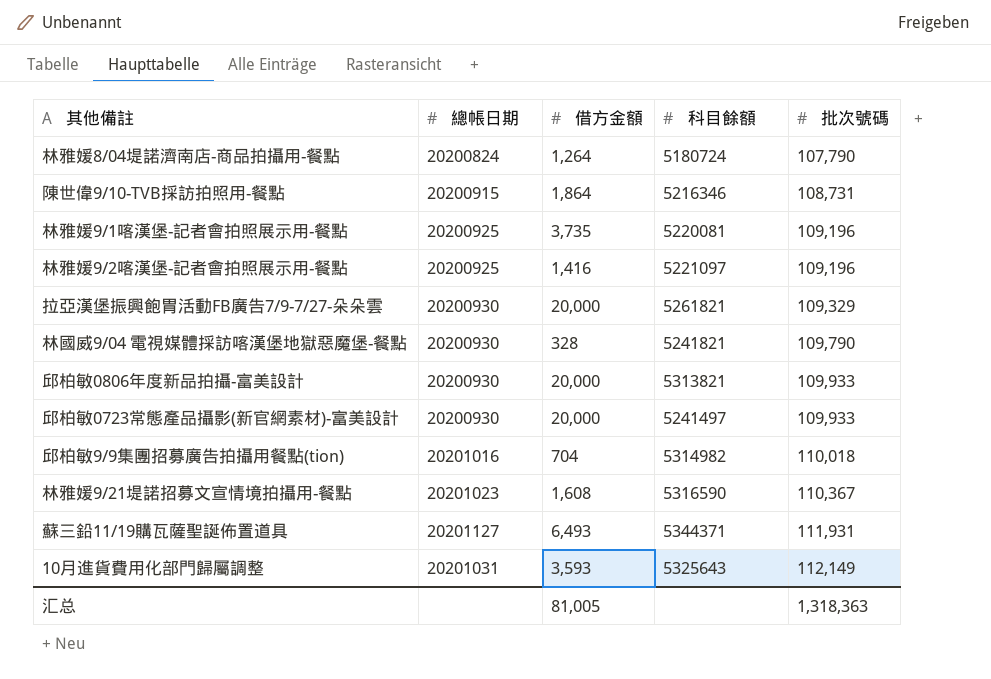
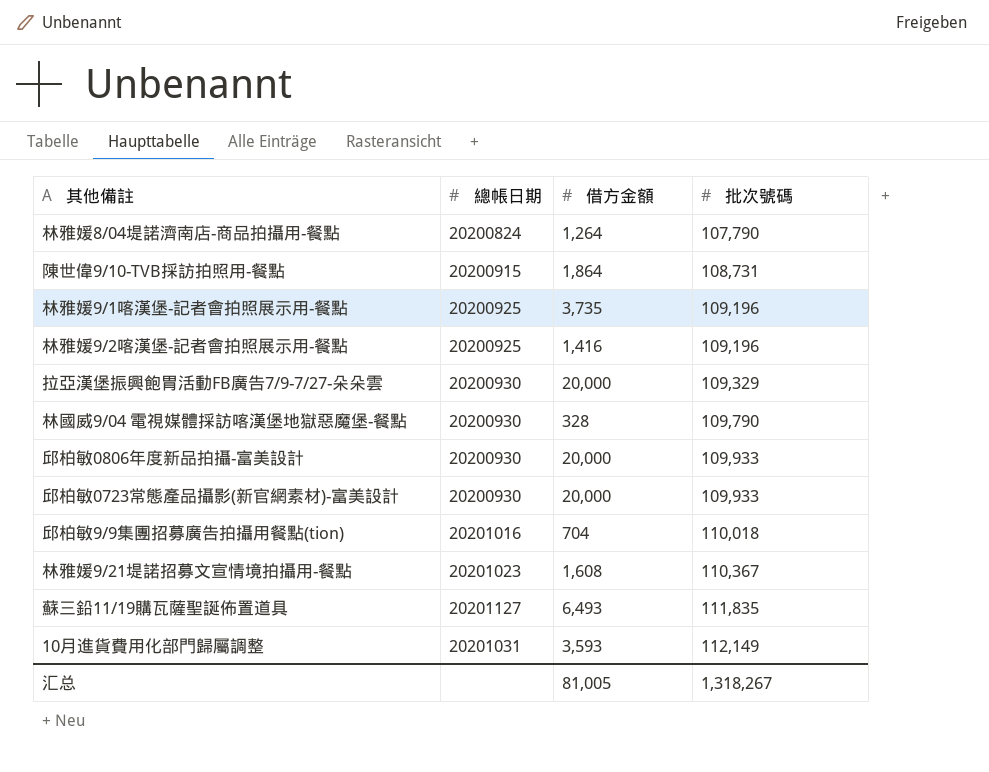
column 科目餘額 | position: 4 -> none
蘇三鉛11/19購瓦薩聖誕佈置道具 | 批次號碼: 111,931 -> 111,835
汇总 | 批次號碼: 1,318,363 -> 1,318,267

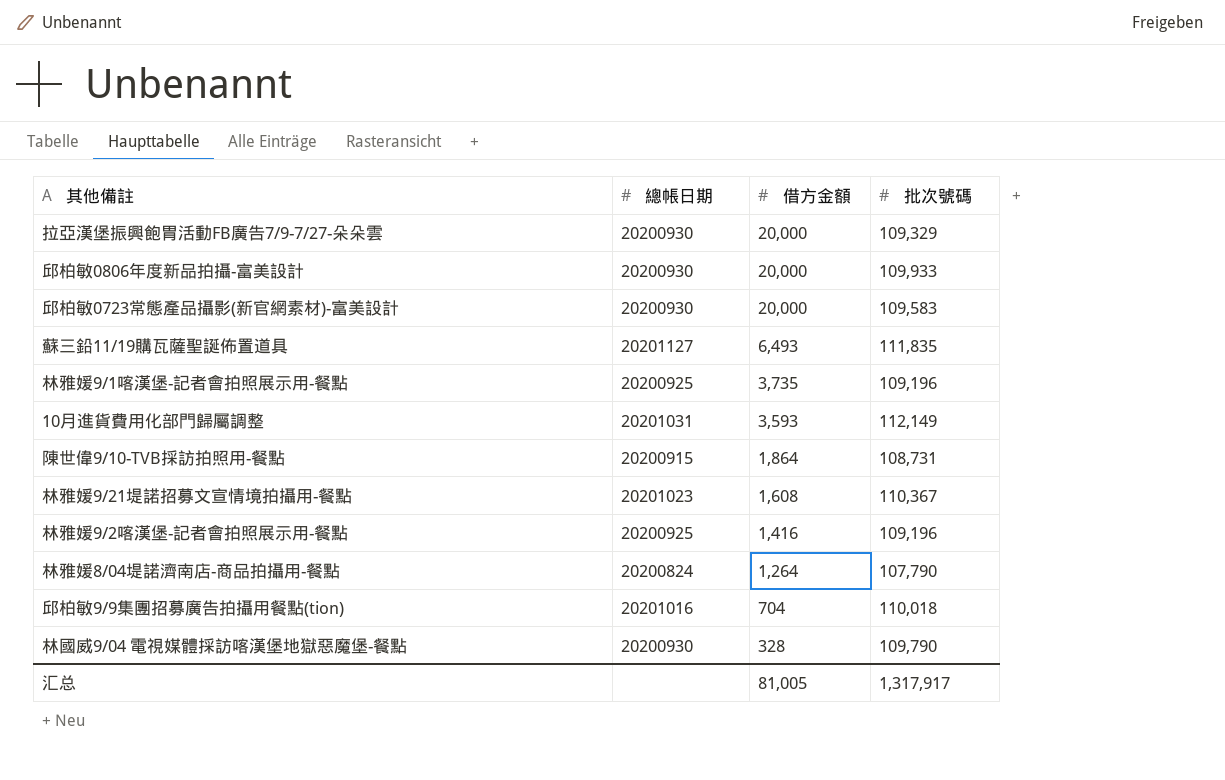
row order: 批次號碼 ascending -> 借方金額 descending
邱柏敏0723常態產品攝影(新官網素材)-富美設計 | 批次號碼: 109,933 -> 109,583
汇总 | 批次號碼: 1,318,267 -> 1,317,917

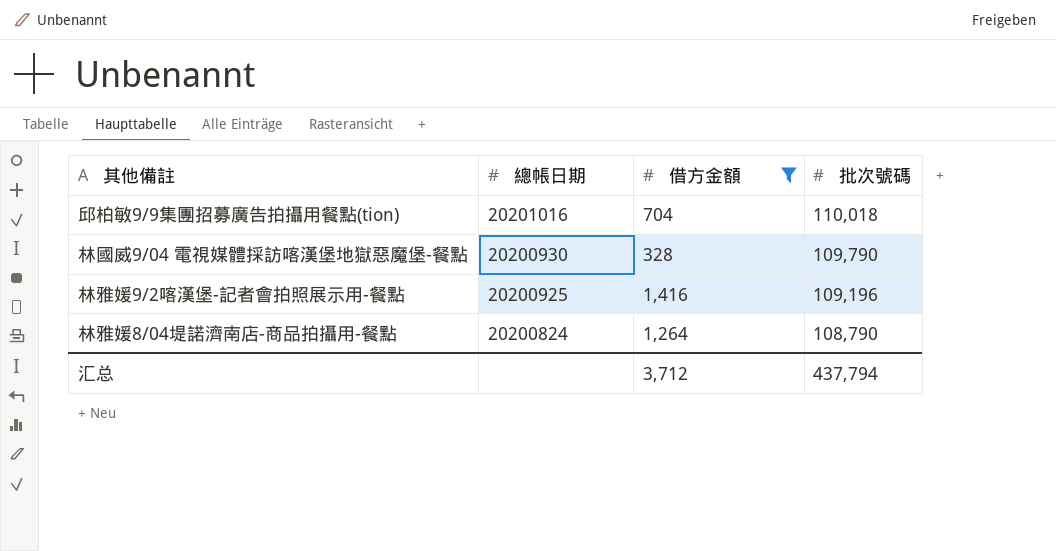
filter: none -> 借方金額 <= 1,416
row order: 借方金額 descending -> 總帳日期 descending
林雅媛8/04堤諾濟南店-商品拍攝用-餐點 | 批次號碼: 107,790 -> 108,790
汇总 | 借方金額: 81,005 -> 3,712
汇总 | 批次號碼: 1,317,917 -> 437,794

